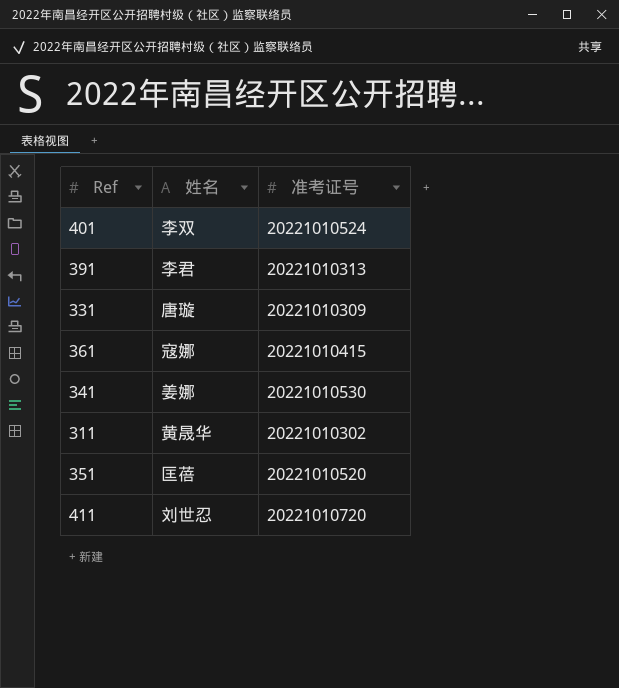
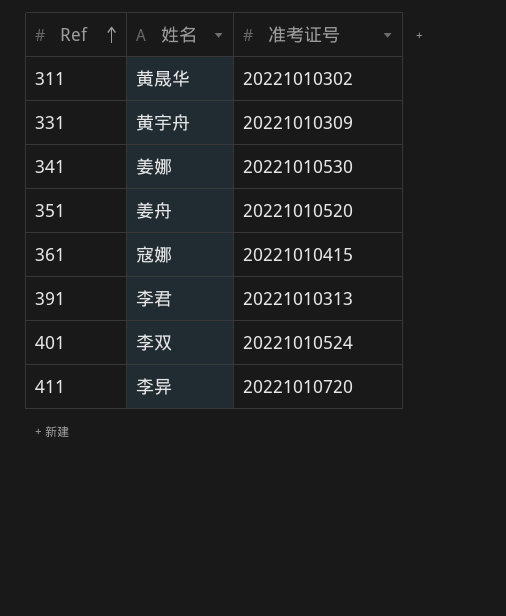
row order: none -> Ref ascending
331 | 姓名: 唐璇 -> 黄宇舟
351 | 姓名: 匡蓓 -> 姜舟
411 | 姓名: 刘世忍 -> 李异

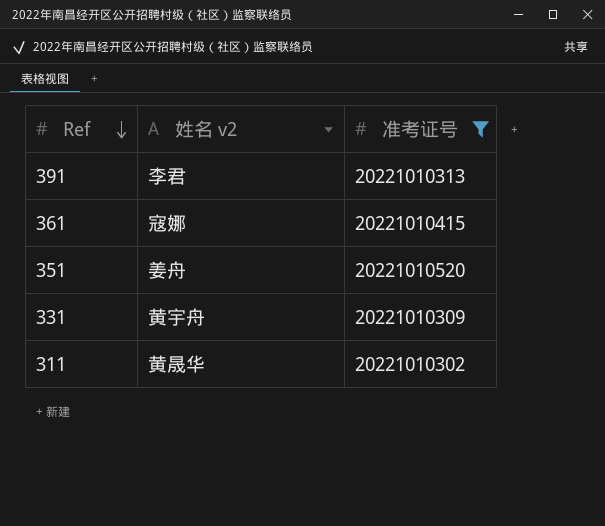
filter: none -> 准考证号 <= 20221010520
row order: Ref ascending -> Ref descending
column name: 姓名 -> 姓名 v2

